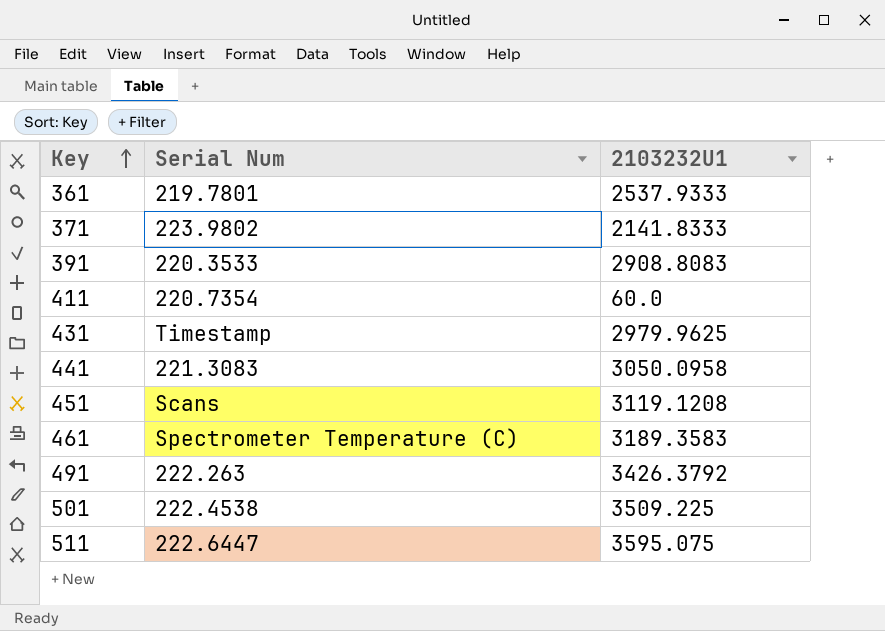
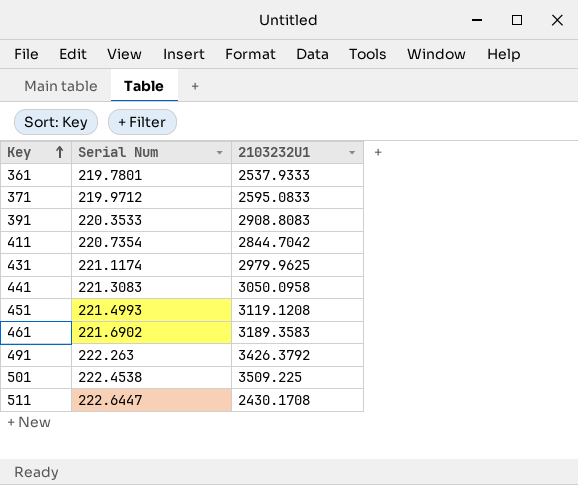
371 | Serial Num: 223.9802 -> 219.9712
371 | 2103232U1: 2141.8333 -> 2595.0833
411 | 2103232U1: 60.0 -> 2844.7042
431 | Serial Num: Timestamp -> 221.1174
451 | Serial Num: Scans -> 221.4993
461 | Serial Num: Spectrometer Temperature (C) -> 221.6902
511 | 2103232U1: 3595.075 -> 2430.1708

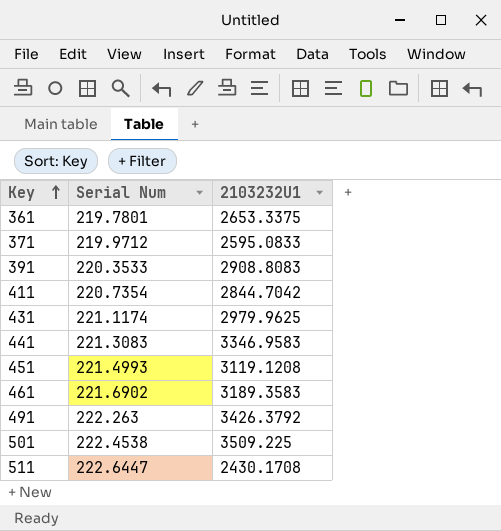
361 | 2103232U1: 2537.9333 -> 2653.3375
441 | 2103232U1: 3050.0958 -> 3346.9583

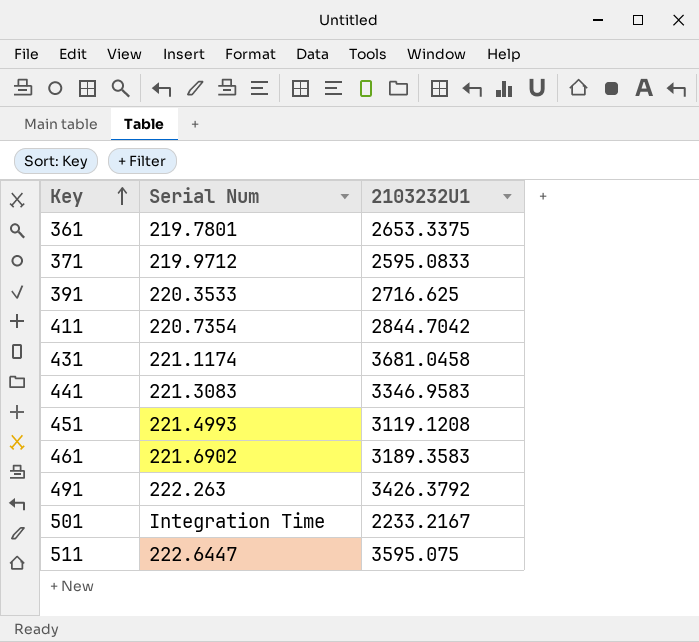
391 | 2103232U1: 2908.8083 -> 2716.625
431 | 2103232U1: 2979.9625 -> 3681.0458
501 | Serial Num: 222.4538 -> Integration Time
501 | 2103232U1: 3509.225 -> 2233.2167
511 | 2103232U1: 2430.1708 -> 3595.075

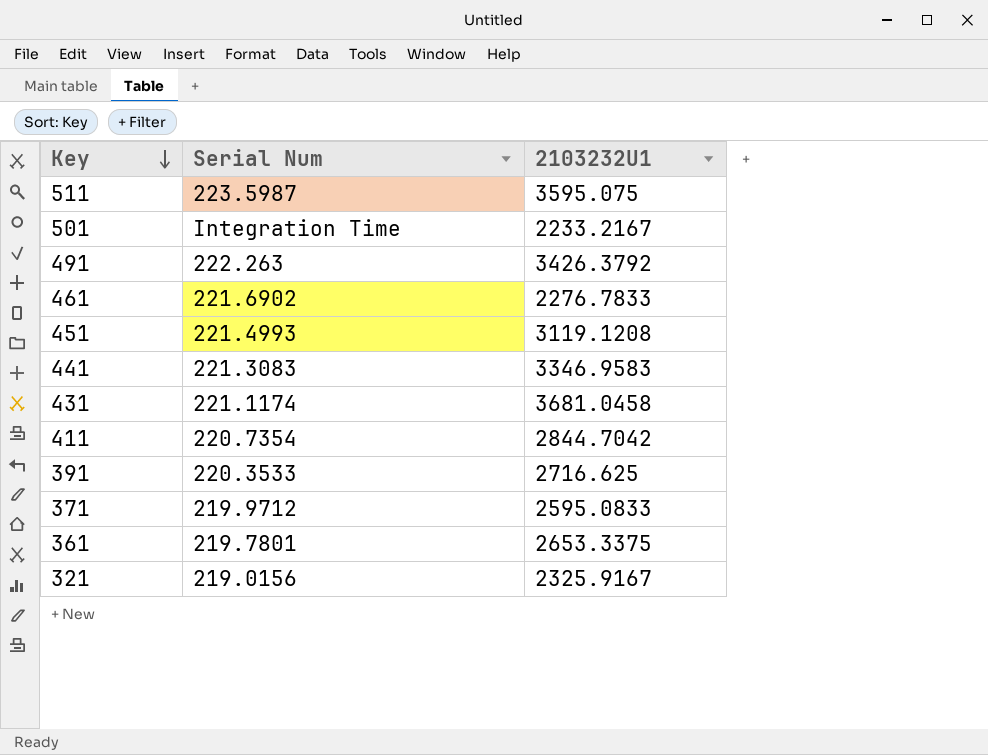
row order: Key ascending -> Key descending
511 | Serial Num: 222.6447 -> 223.5987
461 | 2103232U1: 3189.3583 -> 2276.7833
row 321: none -> 219.0156 | 2325.9167

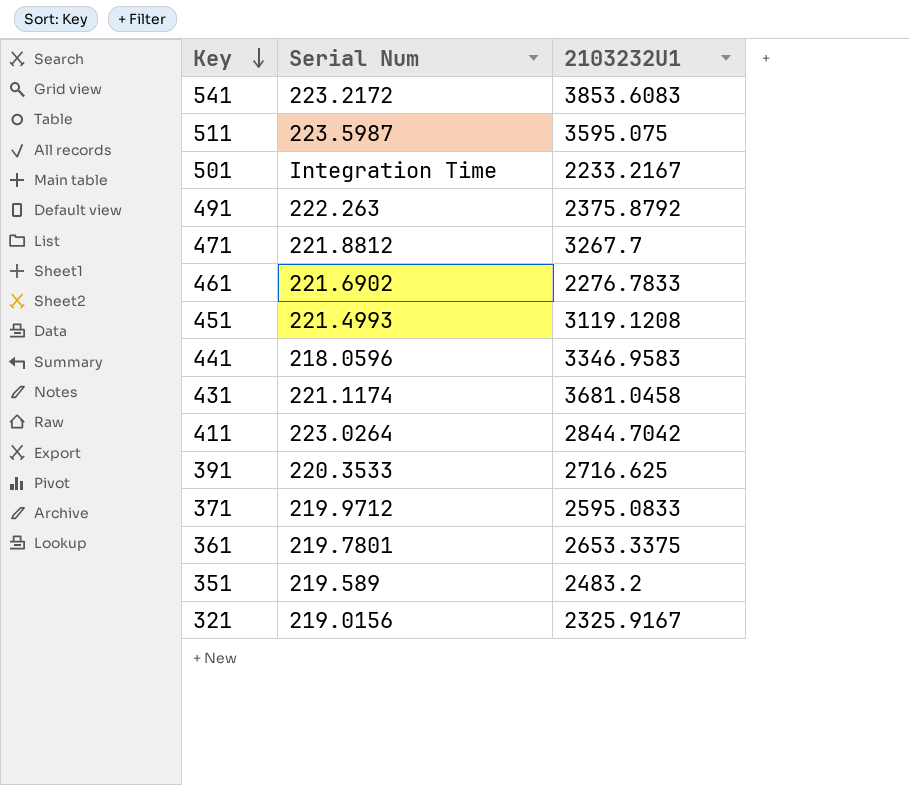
row 541: none -> 223.2172 | 3853.6083
491 | 2103232U1: 3426.3792 -> 2375.8792
row 471: none -> 221.8812 | 3267.7
441 | Serial Num: 221.3083 -> 218.0596
411 | Serial Num: 220.7354 -> 223.0264
row 351: none -> 219.589 | 2483.2

